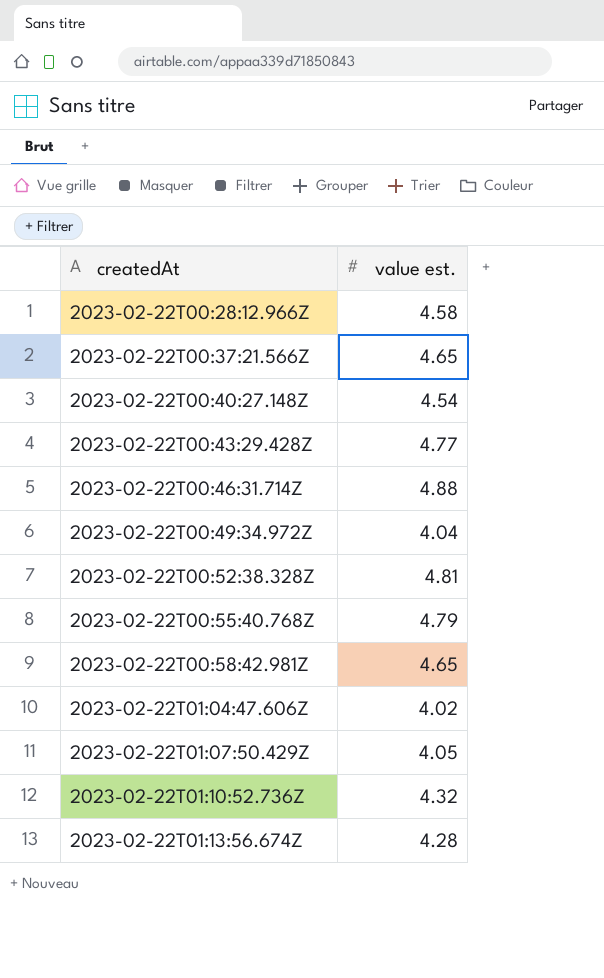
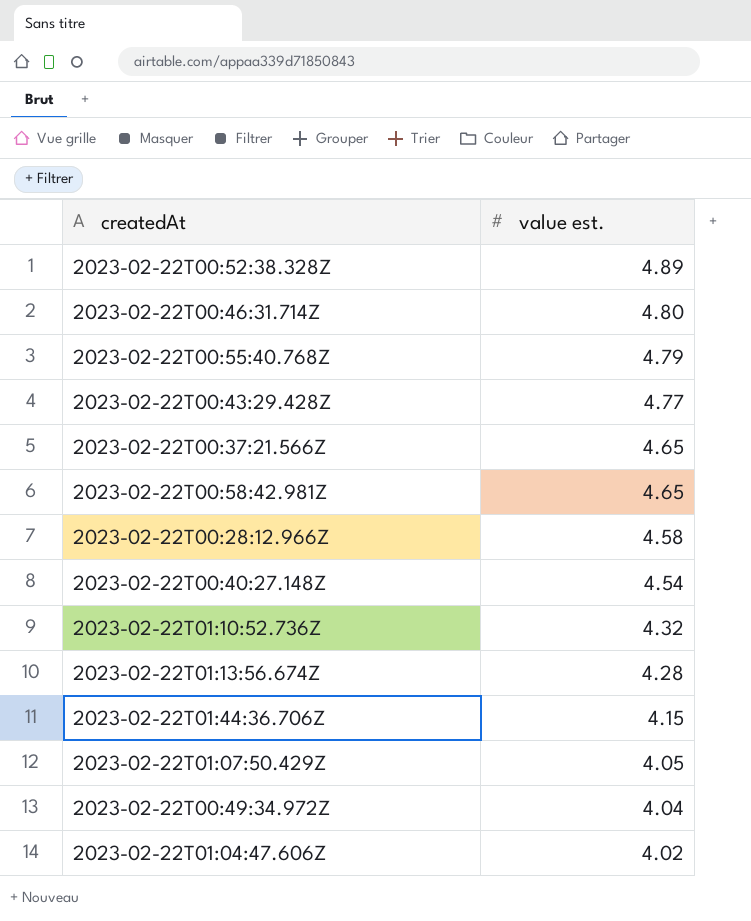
row order: createdAt ascending -> value est. descending
2023-02-22T00:52:38.328Z | value est.: 4.81 -> 4.89
2023-02-22T00:46:31.714Z | value est.: 4.88 -> 4.80
row 2023-02-22T01:44:36.706Z: none -> 4.15

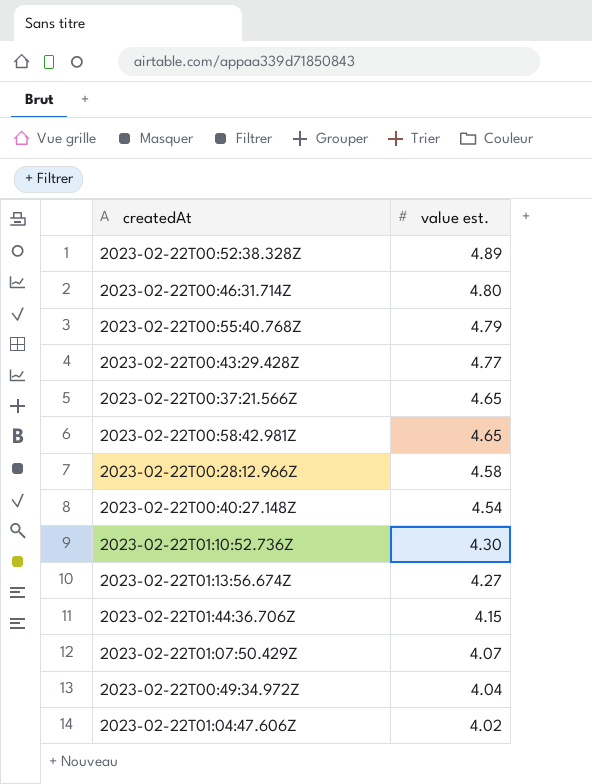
2023-02-22T01:10:52.736Z | value est.: 4.32 -> 4.30
2023-02-22T01:13:56.674Z | value est.: 4.28 -> 4.27
2023-02-22T01:07:50.429Z | value est.: 4.05 -> 4.07

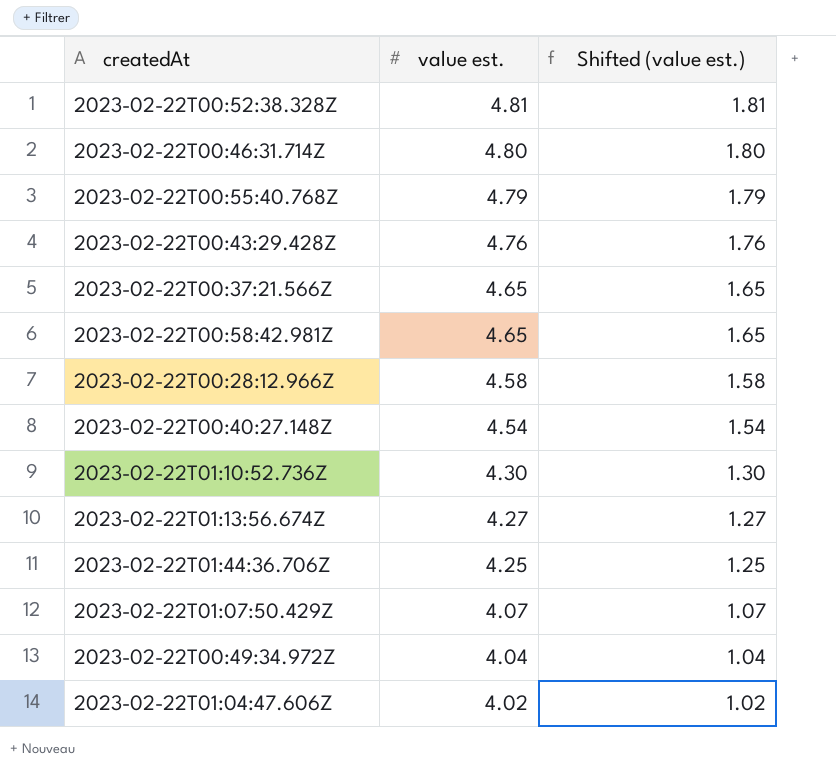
column Shifted (value est.) | formula: none -> [value est.] - 3
2023-02-22T00:52:38.328Z | value est.: 4.89 -> 4.81
2023-02-22T00:43:29.428Z | value est.: 4.77 -> 4.76
2023-02-22T01:44:36.706Z | value est.: 4.15 -> 4.25

